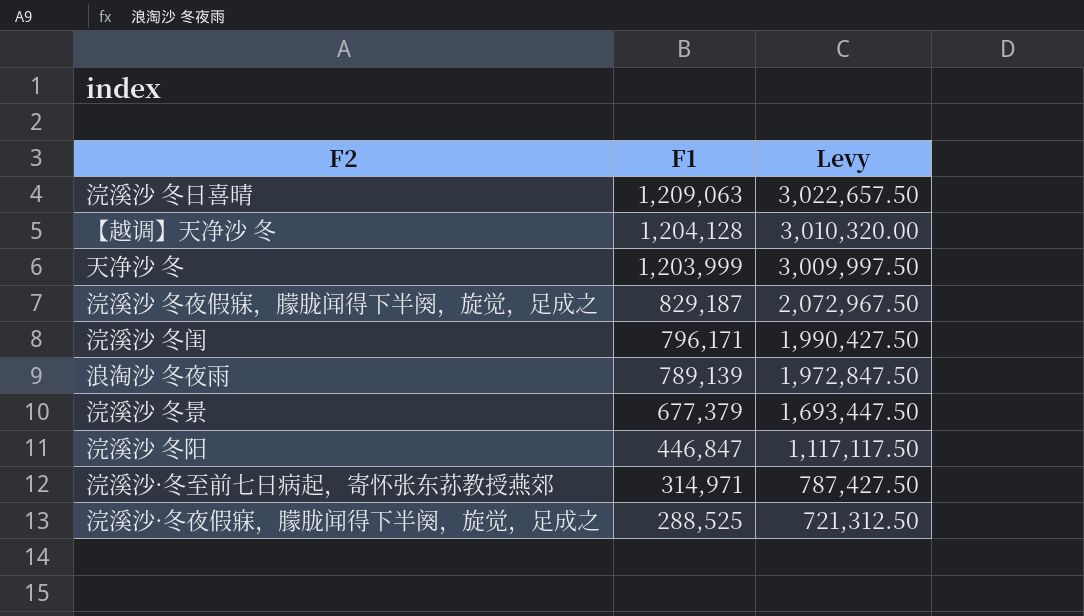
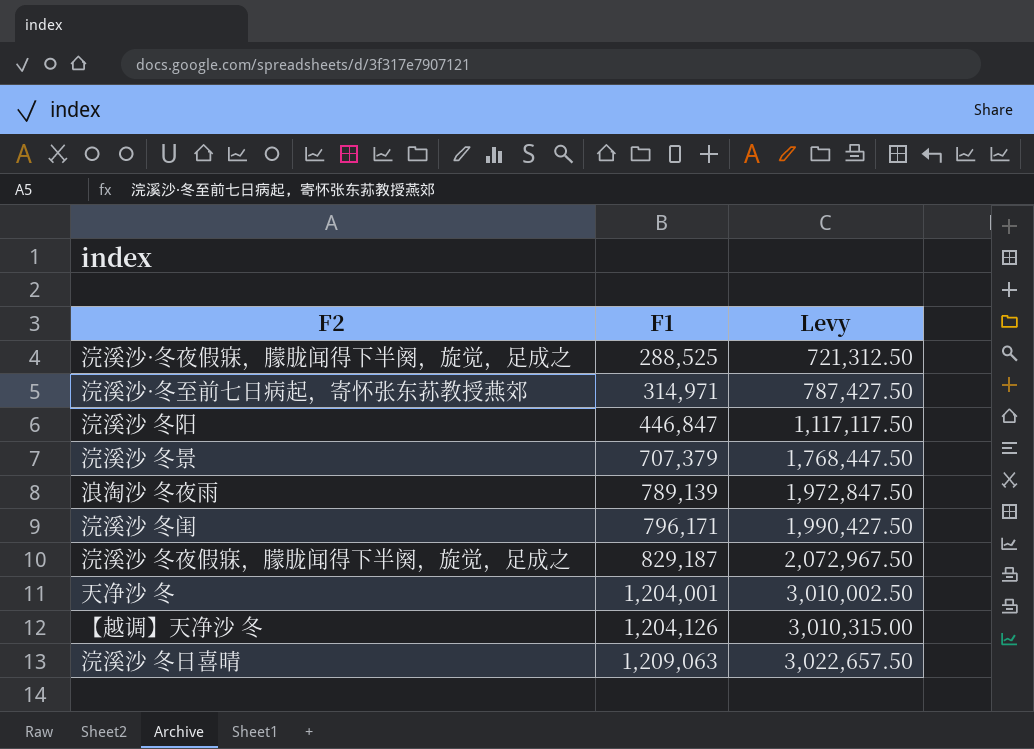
row order: F1 descending -> F1 ascending
浣溪沙 冬景 | F1: 677,379 -> 707,379
浣溪沙 冬景 | Levy: 1,693,447.50 -> 1,768,447.50
天净沙 冬 | F1: 1,203,999 -> 1,204,001
天净沙 冬 | Levy: 3,009,997.50 -> 3,010,002.50
【越调】天净沙 冬 | F1: 1,204,128 -> 1,204,126
【越调】天净沙 冬 | Levy: 3,010,320.00 -> 3,010,315.00

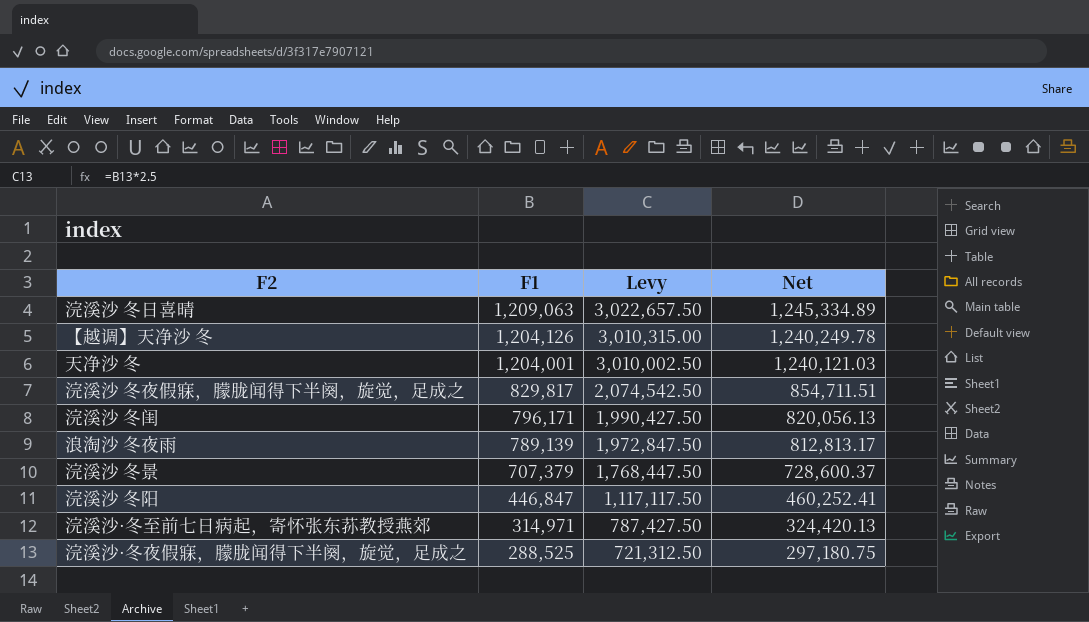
row order: F1 ascending -> F1 descending
column Net | formula: none -> [F1] * 1.03
浣溪沙 冬夜假寐，朦胧闻得下半阕，旋觉，足成之 | F1: 829,187 -> 829,817
浣溪沙 冬夜假寐，朦胧闻得下半阕，旋觉，足成之 | Levy: 2,072,967.50 -> 2,074,542.50

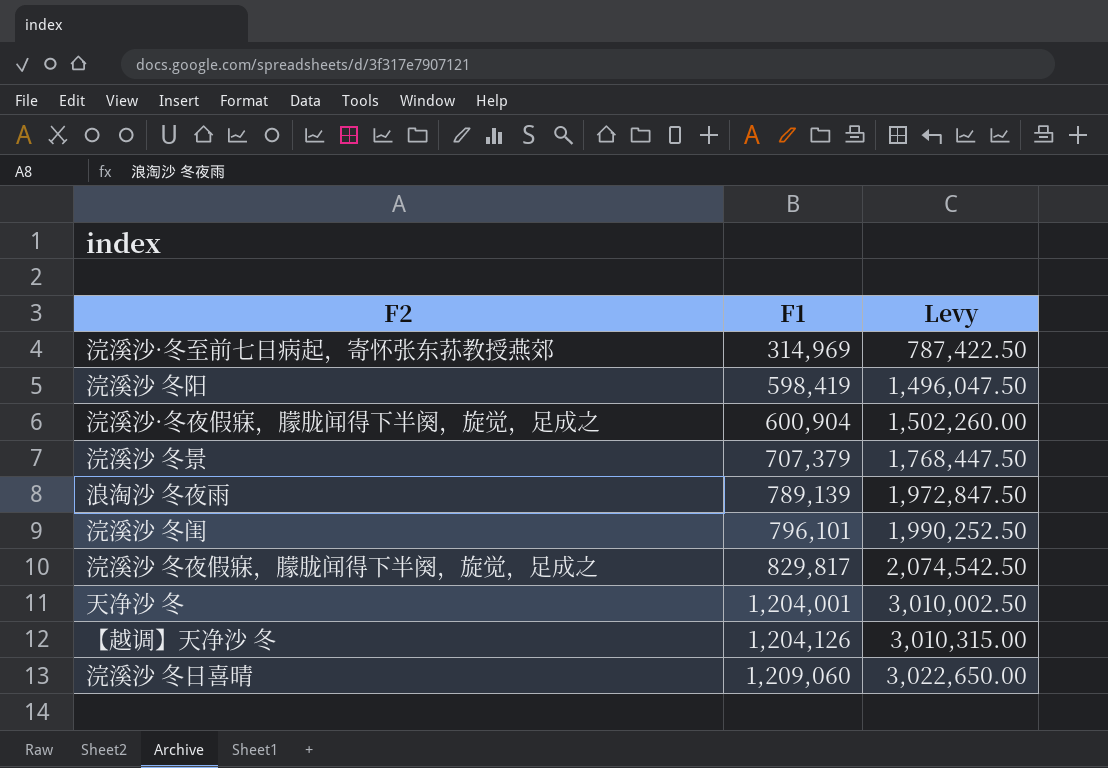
row order: F1 descending -> F1 ascending
column Net | formula: [F1] * 1.03 -> none
浣溪沙·冬至前七日病起，寄怀张东荪教授燕郊 | F1: 314,971 -> 314,969
浣溪沙·冬至前七日病起，寄怀张东荪教授燕郊 | Levy: 787,427.50 -> 787,422.50
浣溪沙 冬阳 | F1: 446,847 -> 598,419
浣溪沙 冬阳 | Levy: 1,117,117.50 -> 1,496,047.50
浣溪沙·冬夜假寐，朦胧闻得下半阕，旋觉，足成之 | F1: 288,525 -> 600,904
浣溪沙·冬夜假寐，朦胧闻得下半阕，旋觉，足成之 | Levy: 721,312.50 -> 1,502,260.00
浣溪沙 冬闺 | F1: 796,171 -> 796,101
浣溪沙 冬闺 | Levy: 1,990,427.50 -> 1,990,252.50
浣溪沙 冬日喜晴 | F1: 1,209,063 -> 1,209,060
浣溪沙 冬日喜晴 | Levy: 3,022,657.50 -> 3,022,650.00

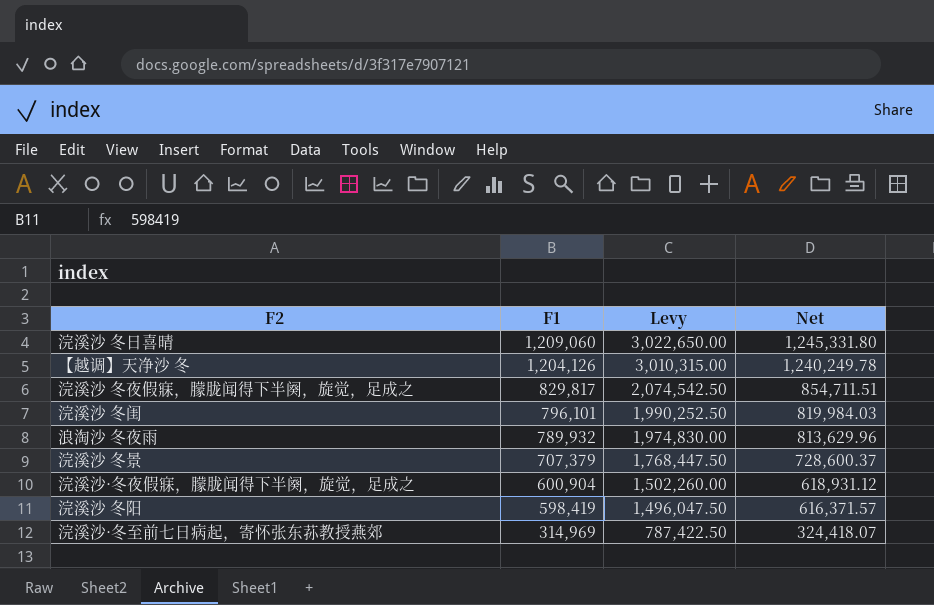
row order: F1 ascending -> F1 descending
column Net | formula: none -> [F1] * 1.03
row 天净沙 冬: 1,204,001 | 3,010,002.50 -> none
浪淘沙 冬夜雨 | F1: 789,139 -> 789,932
浪淘沙 冬夜雨 | Levy: 1,972,847.50 -> 1,974,830.00

